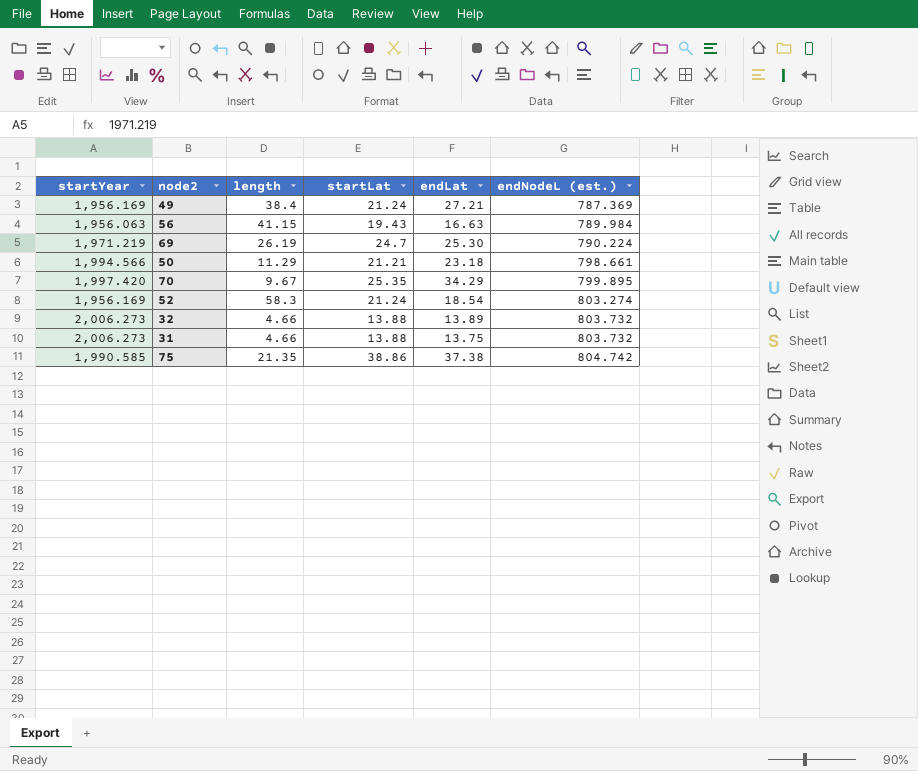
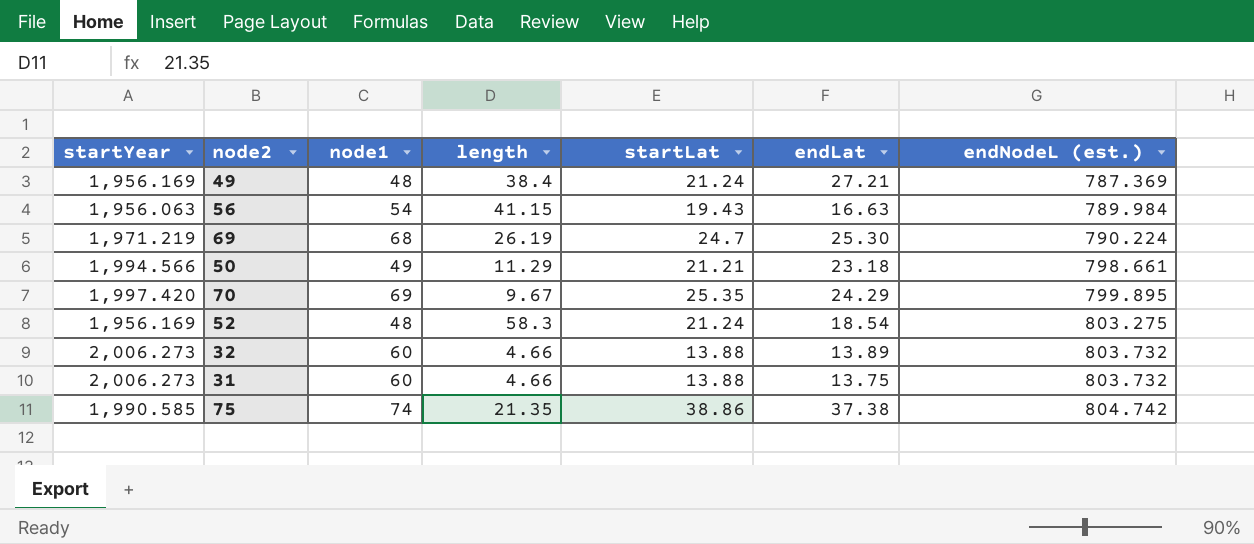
column node1 | position: none -> 3
70 | endLat: 34.29 -> 24.29
52 | endNodeL (est.): 803.274 -> 803.275

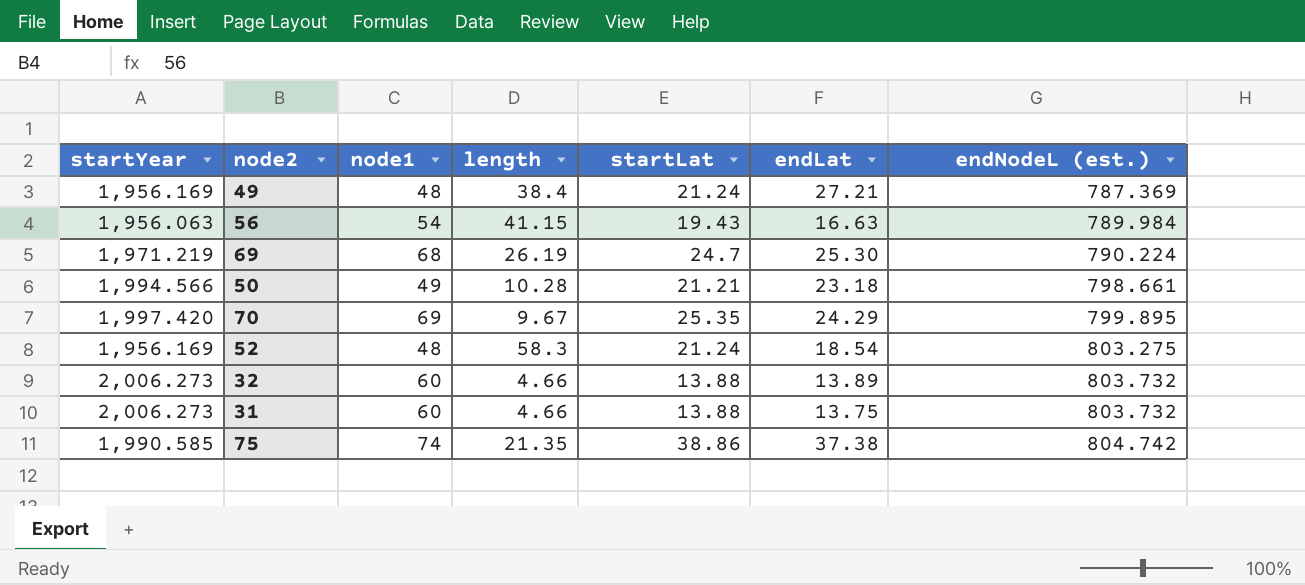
50 | length: 11.29 -> 10.28

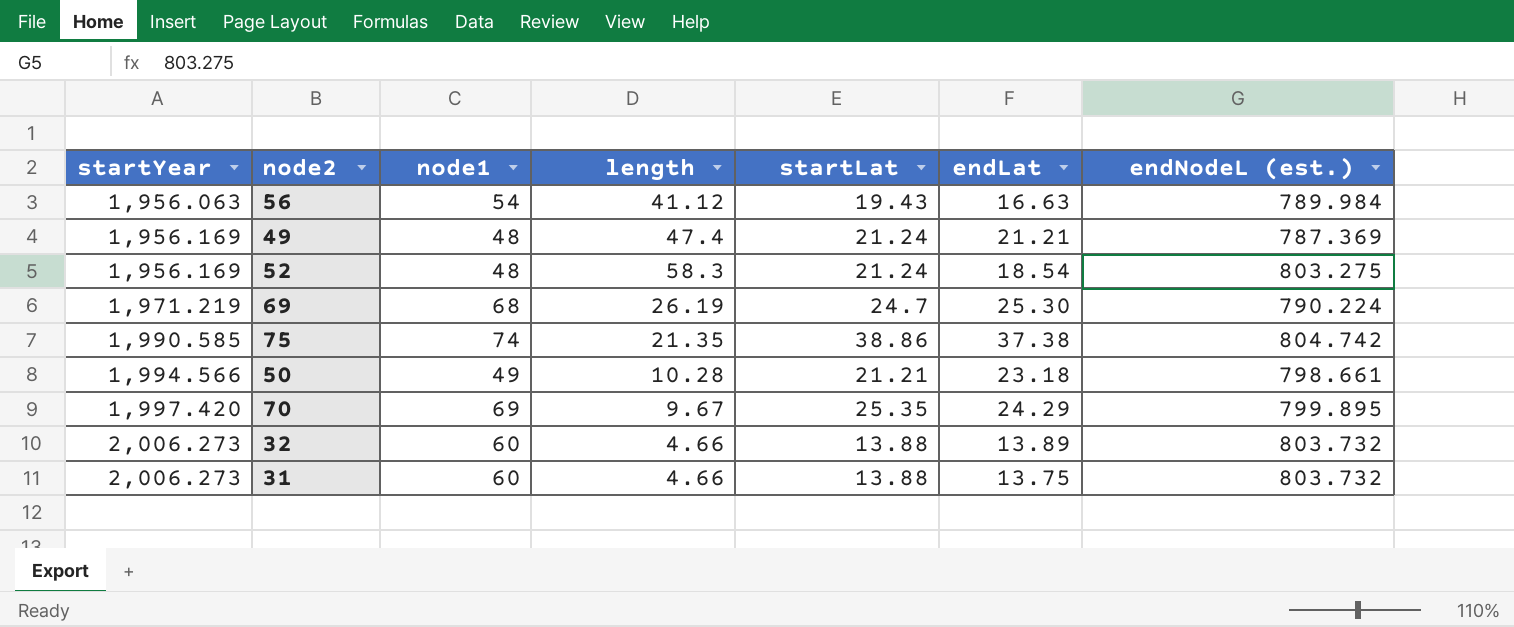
row order: endNodeL (est.) ascending -> startYear ascending
56 | length: 41.15 -> 41.12
49 | length: 38.4 -> 47.4
49 | endLat: 27.21 -> 21.21

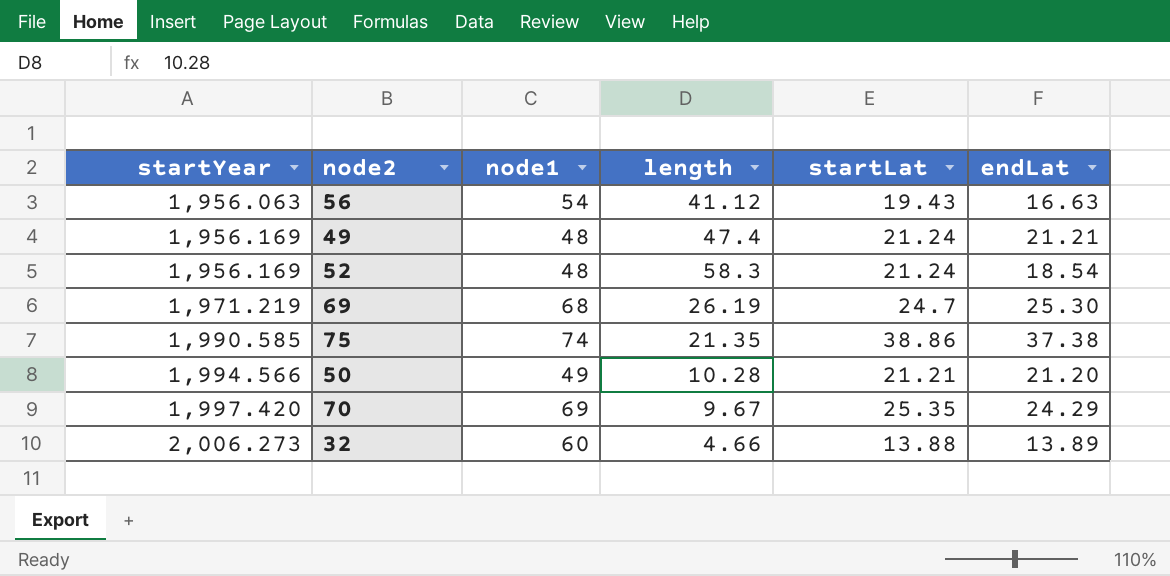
column endNodeL (est.) | position: 7 -> none
row 31: 2,006.273 | 60 | 4.66 | 13.88 | 13.75 | 803.732 -> none
50 | endLat: 23.18 -> 21.20

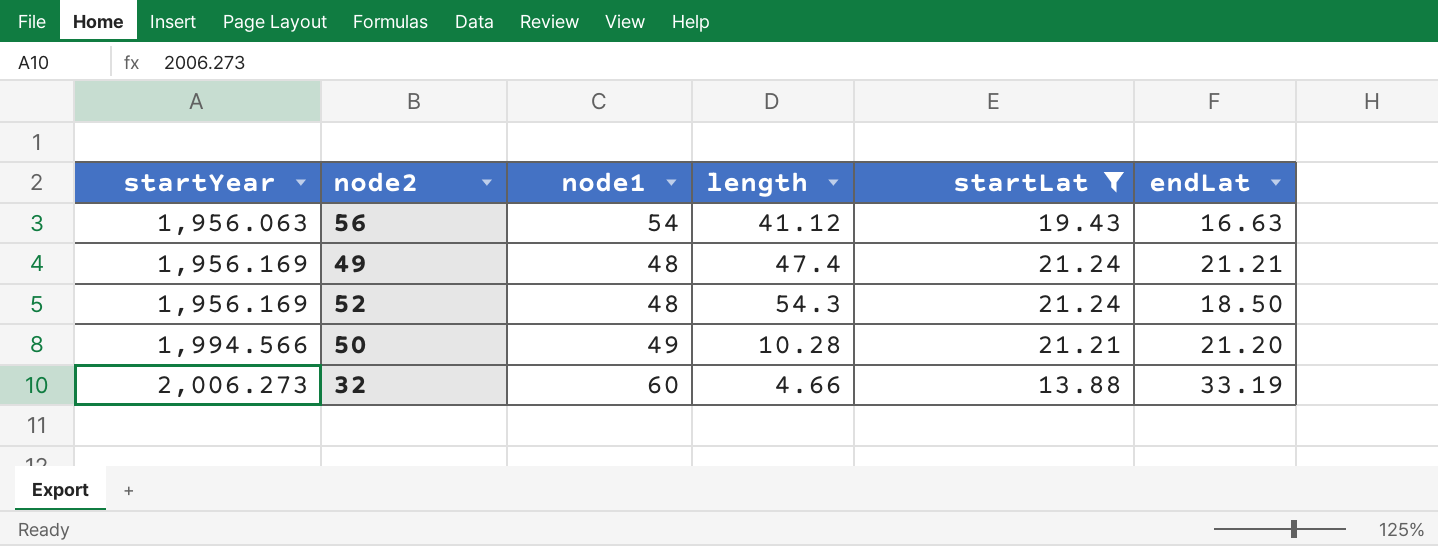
filter: none -> startLat <= 21.24
52 | length: 58.3 -> 54.3
52 | endLat: 18.54 -> 18.50
32 | endLat: 13.89 -> 33.19

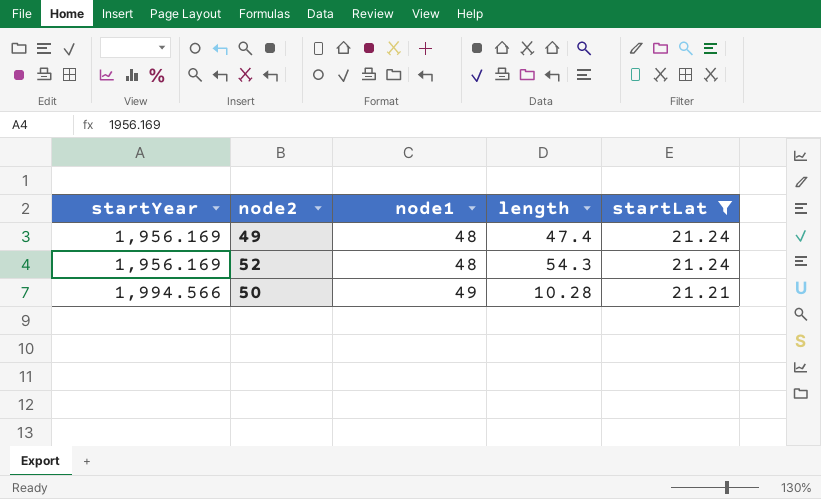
column endLat | position: 6 -> none
row 56: 1,956.063 | 54 | 41.12 | 19.43 | 16.63 -> none
row 32: 2,006.273 | 60 | 4.66 | 13.88 | 33.19 -> none

